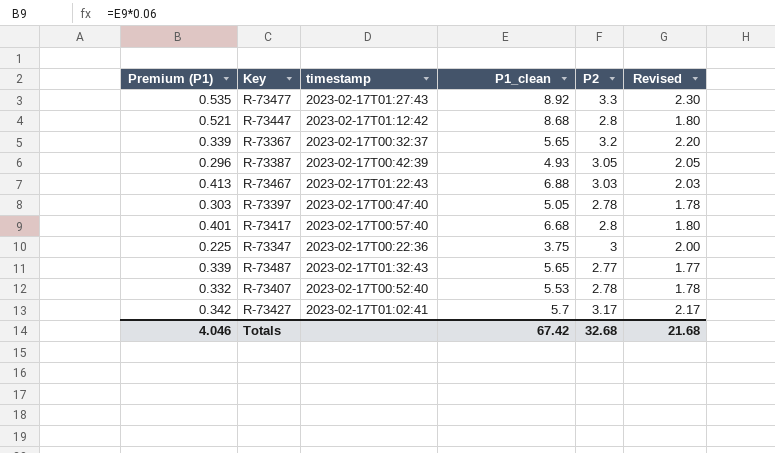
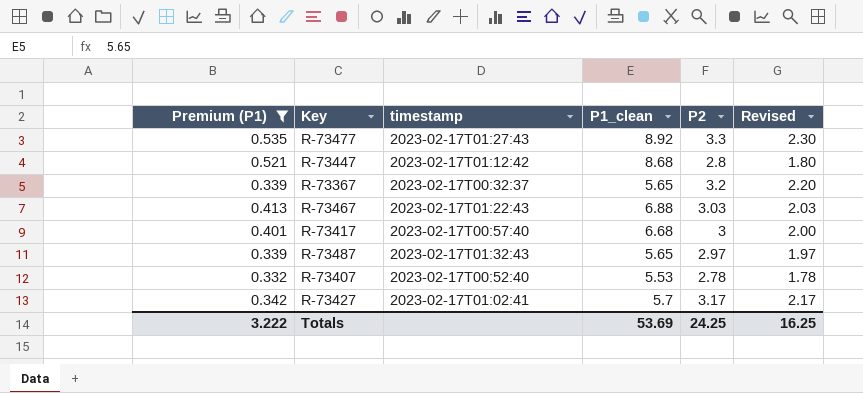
filter: none -> Premium (P1) >= 0.332
R-73417 | P2: 2.8 -> 3
R-73417 | Revised: 1.80 -> 2.00
R-73487 | P2: 2.77 -> 2.97
R-73487 | Revised: 1.77 -> 1.97
Totals | Premium (P1): 4.046 -> 3.222
Totals | P1_clean: 67.42 -> 53.69
Totals | P2: 32.68 -> 24.25
Totals | Revised: 21.68 -> 16.25

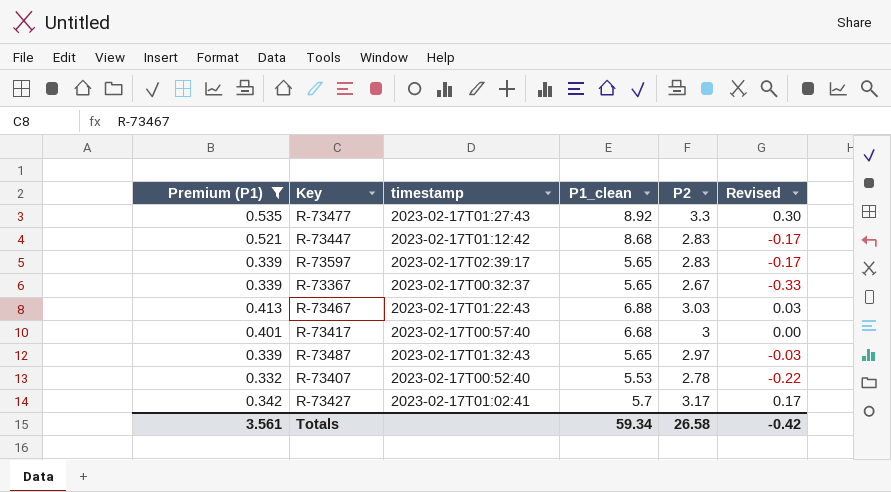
column Revised | formula: [P2] - 1 -> [P2] - 3
R-73447 | P2: 2.8 -> 2.83
row R-73597: none -> 0.339 | 2023-02-17T02:39:17 | 5.65 | 2.83 | -0.17
R-73367 | P2: 3.2 -> 2.67
Totals | Premium (P1): 3.222 -> 3.561
Totals | P1_clean: 53.69 -> 59.34
Totals | P2: 24.25 -> 26.58
Totals | Revised: 16.25 -> -0.42

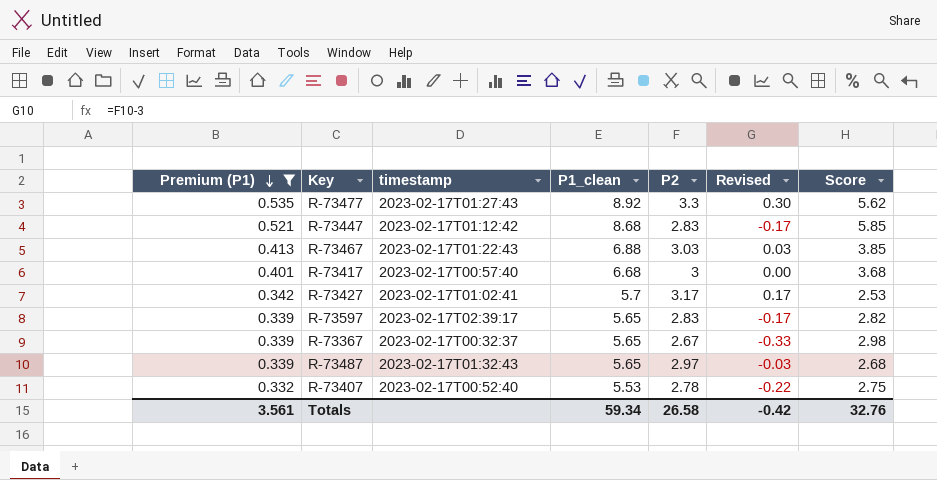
row order: none -> Premium (P1) descending
column Score | formula: none -> [P1_clean] - [P2]

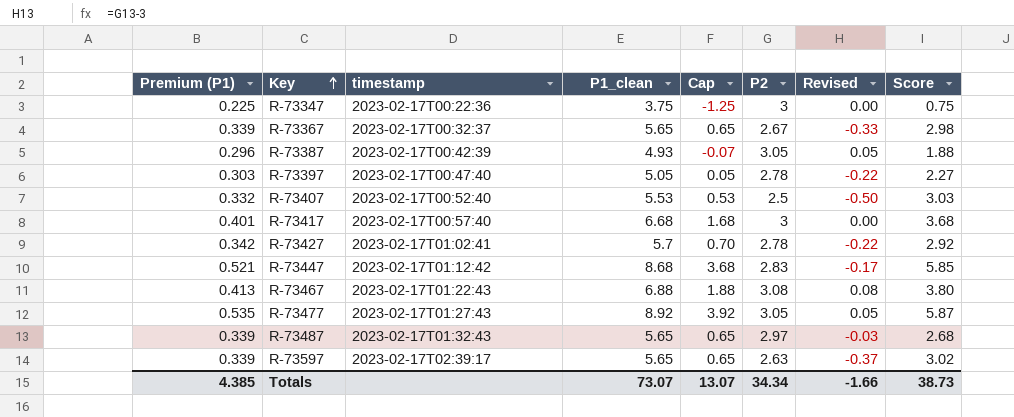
filter: Premium (P1) >= 0.332 -> none
row order: Premium (P1) descending -> Key ascending
column Cap | formula: none -> [P1_clean] - 5
R-73407 | P2: 2.78 -> 2.5
R-73407 | Revised: -0.22 -> -0.50
R-73407 | Score: 2.75 -> 3.03
R-73427 | P2: 3.17 -> 2.78
R-73427 | Revised: 0.17 -> -0.22
R-73427 | Score: 2.53 -> 2.92
R-73467 | P2: 3.03 -> 3.08
R-73467 | Revised: 0.03 -> 0.08
R-73467 | Score: 3.85 -> 3.80
R-73477 | P2: 3.3 -> 3.05
R-73477 | Revised: 0.30 -> 0.05
R-73477 | Score: 5.62 -> 5.87
R-73597 | P2: 2.83 -> 2.63
R-73597 | Revised: -0.17 -> -0.37
R-73597 | Score: 2.82 -> 3.02
Totals | Premium (P1): 3.561 -> 4.385
Totals | P1_clean: 59.34 -> 73.07
Totals | P2: 26.58 -> 34.34
Totals | Revised: -0.42 -> -1.66
Totals | Score: 32.76 -> 38.73

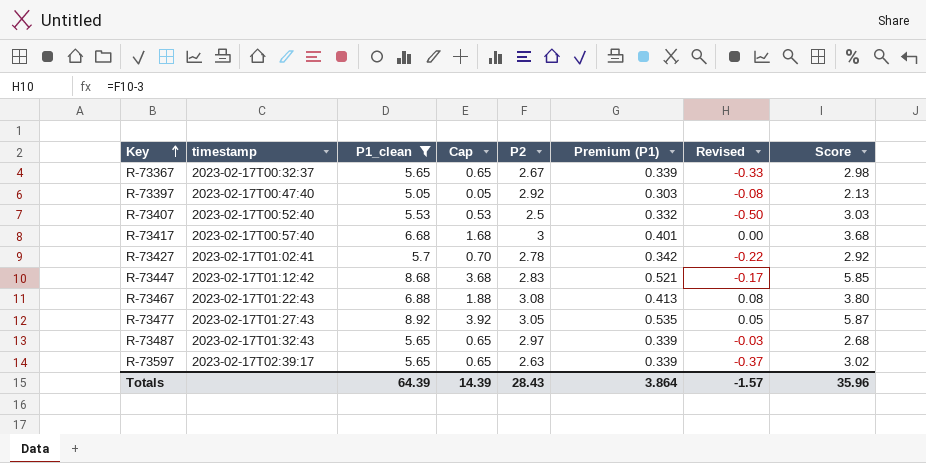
filter: none -> P1_clean >= 5.05
column Premium (P1) | position: 1 -> 6
R-73397 | P2: 2.78 -> 2.92
R-73397 | Revised: -0.22 -> -0.08
R-73397 | Score: 2.27 -> 2.13
Totals | P1_clean: 73.07 -> 64.39
Totals | Cap: 13.07 -> 14.39
Totals | P2: 34.34 -> 28.43
Totals | Premium (P1): 4.385 -> 3.864
Totals | Revised: -1.66 -> -1.57
Totals | Score: 38.73 -> 35.96

